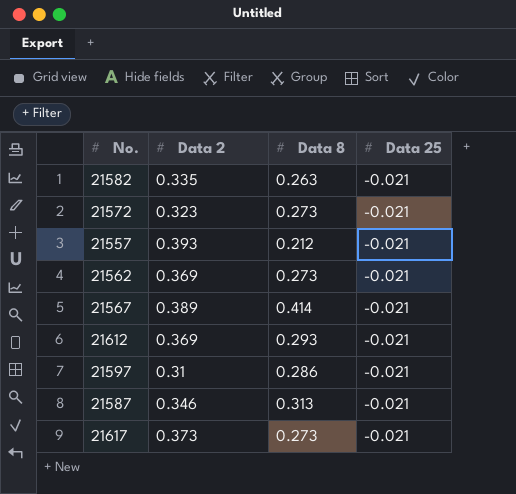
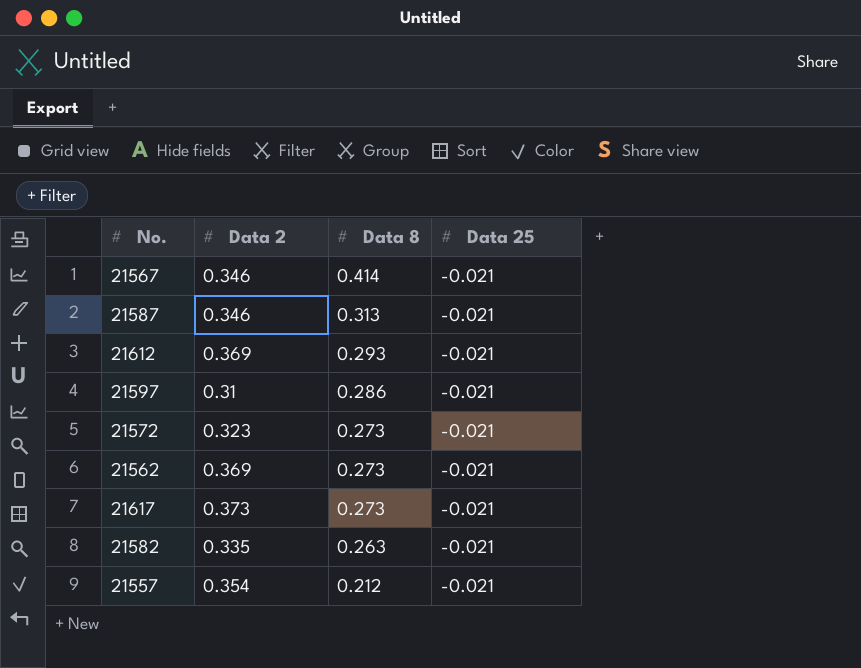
row order: none -> Data 8 descending
21567 | Data 2: 0.389 -> 0.346
21557 | Data 2: 0.393 -> 0.354

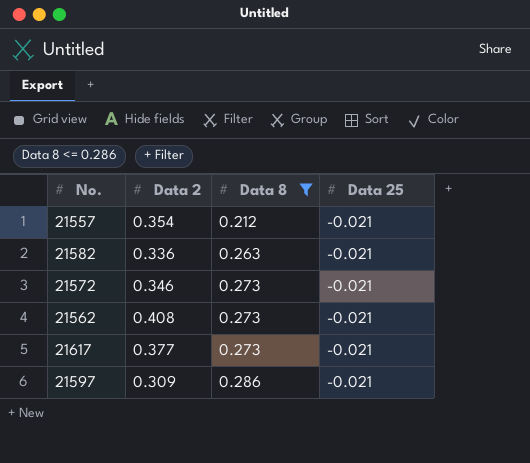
filter: none -> Data 8 <= 0.286
row order: Data 8 descending -> Data 8 ascending
21582 | Data 2: 0.335 -> 0.336
21572 | Data 2: 0.323 -> 0.346
21562 | Data 2: 0.369 -> 0.408
21617 | Data 2: 0.373 -> 0.377
21597 | Data 2: 0.31 -> 0.309

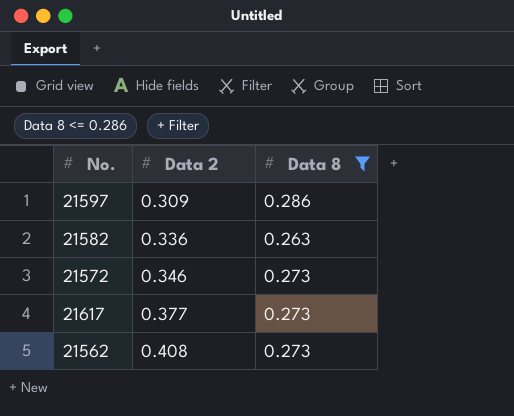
row order: Data 8 ascending -> Data 2 ascending
column Data 25 | position: 4 -> none
row 21557: 0.354 | 0.212 | -0.021 -> none

